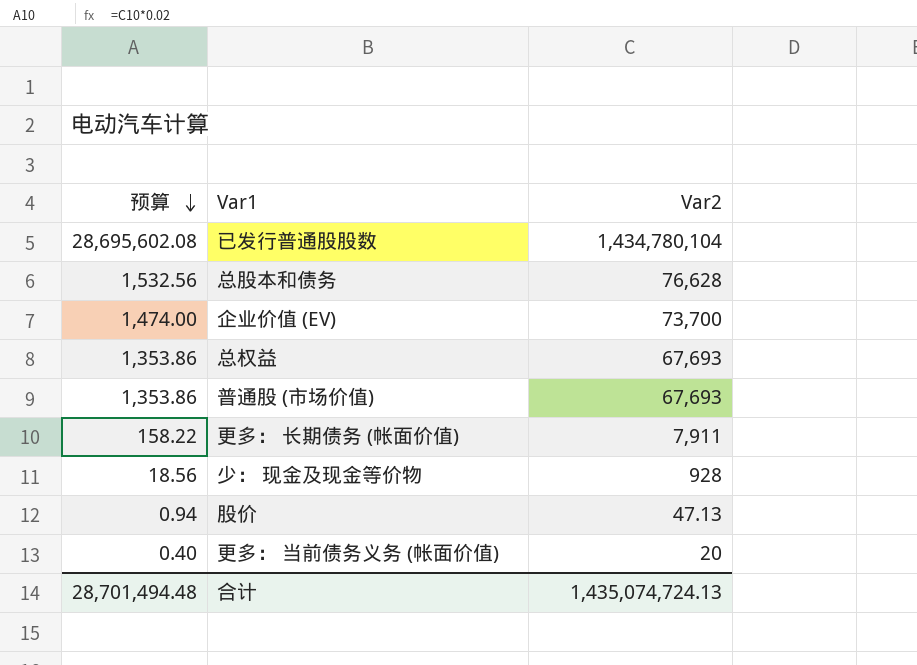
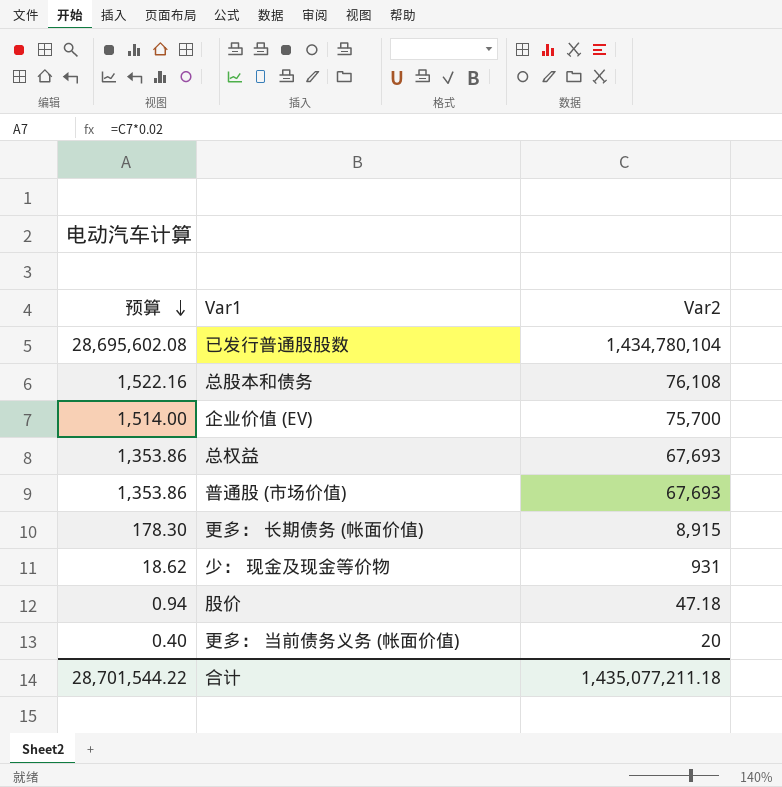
总股本和债务 | 预算: 1,532.56 -> 1,522.16
总股本和债务 | Var2: 76,628 -> 76,108
企业价值 (EV) | 预算: 1,474.00 -> 1,514.00
企业价值 (EV) | Var2: 73,700 -> 75,700
更多： 长期债务 (帐面价值) | 预算: 158.22 -> 178.30
更多： 长期债务 (帐面价值) | Var2: 7,911 -> 8,915
少： 现金及现金等价物 | 预算: 18.56 -> 18.62
少： 现金及现金等价物 | Var2: 928 -> 931
股价 | Var2: 47.13 -> 47.18
合计 | 预算: 28,701,494.48 -> 28,701,544.22
合计 | Var2: 1,435,074,724.13 -> 1,435,077,211.18

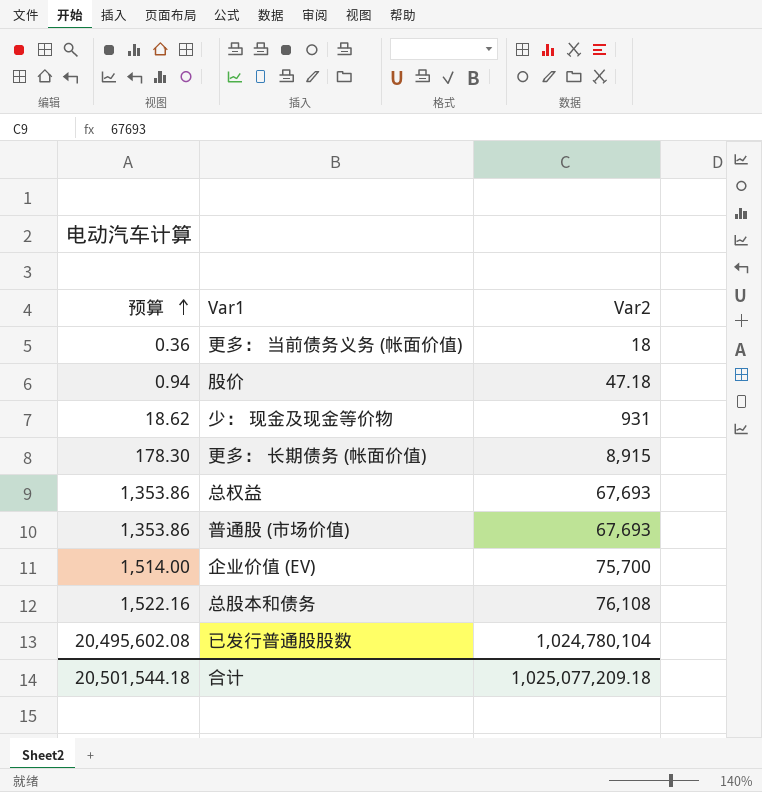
row order: 预算 descending -> 预算 ascending
更多： 当前债务义务 (帐面价值) | 预算: 0.40 -> 0.36
更多： 当前债务义务 (帐面价值) | Var2: 20 -> 18
已发行普通股股数 | 预算: 28,695,602.08 -> 20,495,602.08
已发行普通股股数 | Var2: 1,434,780,104 -> 1,024,780,104
合计 | 预算: 28,701,544.22 -> 20,501,544.18
合计 | Var2: 1,435,077,211.18 -> 1,025,077,209.18

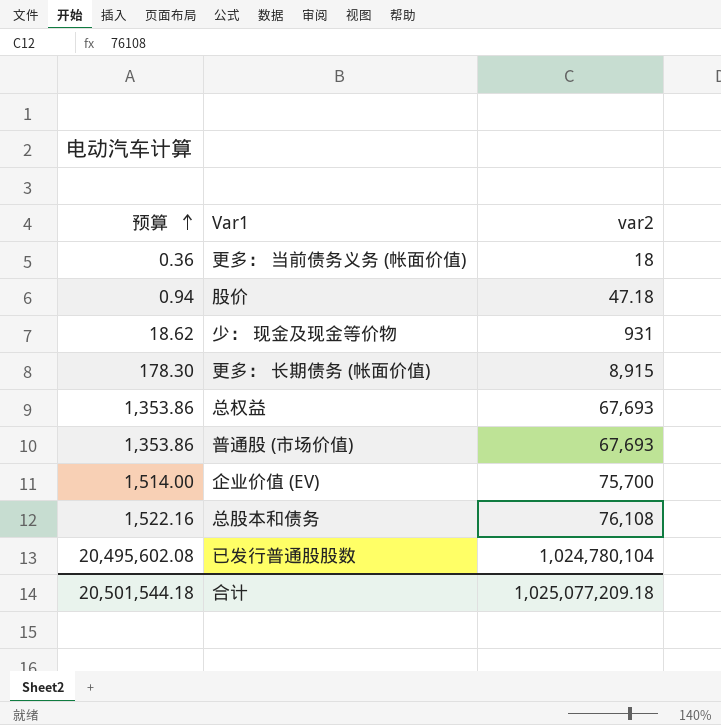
column name: Var2 -> var2

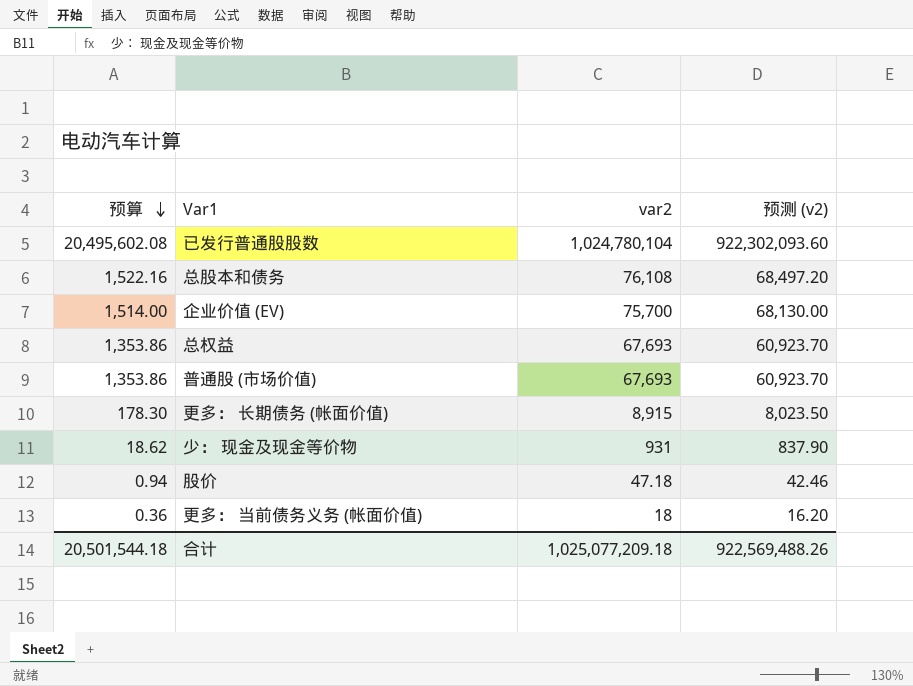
row order: 预算 ascending -> 预算 descending
column 预测 (v2) | formula: none -> [var2] * 0.9

